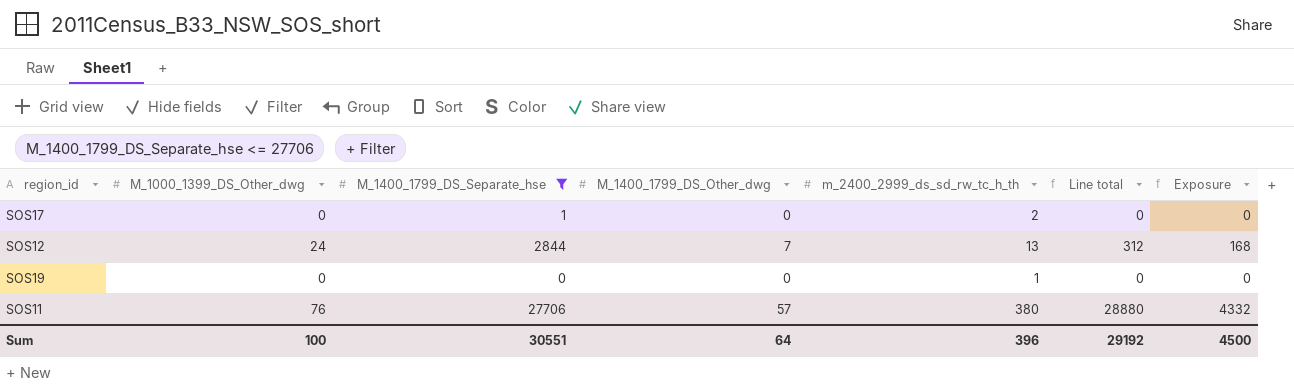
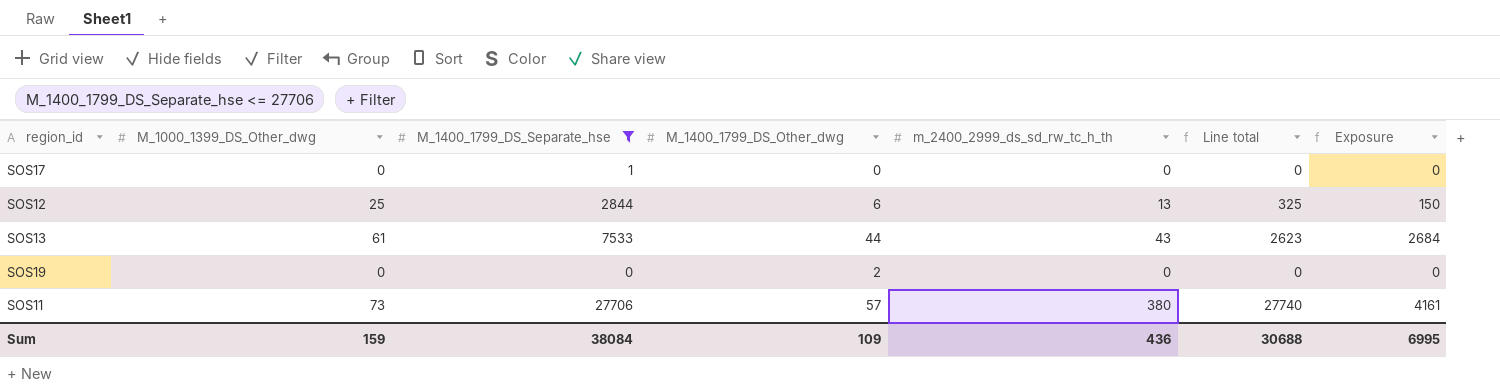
SOS17 | m_2400_2999_ds_sd_rw_tc_h_th: 2 -> 0
SOS12 | M_1000_1399_DS_Other_dwg: 24 -> 25
SOS12 | M_1400_1799_DS_Other_dwg: 7 -> 6
SOS12 | Line total: 312 -> 325
SOS12 | Exposure: 168 -> 150
row SOS13: none -> 61 | 7533 | 44 | 43 | 2623 | 2684
SOS19 | M_1400_1799_DS_Other_dwg: 0 -> 2
SOS19 | m_2400_2999_ds_sd_rw_tc_h_th: 1 -> 0
SOS11 | M_1000_1399_DS_Other_dwg: 76 -> 73
SOS11 | Line total: 28880 -> 27740
SOS11 | Exposure: 4332 -> 4161
Sum | M_1000_1399_DS_Other_dwg: 100 -> 159
Sum | M_1400_1799_DS_Separate_hse: 30551 -> 38084
Sum | M_1400_1799_DS_Other_dwg: 64 -> 109
Sum | m_2400_2999_ds_sd_rw_tc_h_th: 396 -> 436
Sum | Line total: 29192 -> 30688
Sum | Exposure: 4500 -> 6995

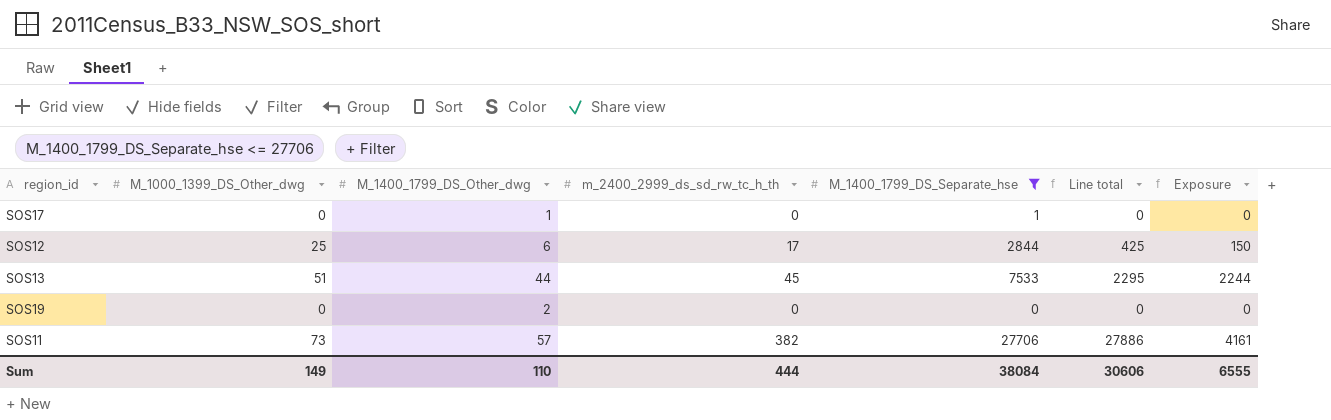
column M_1400_1799_DS_Separate_hse | position: 3 -> 5
SOS17 | M_1400_1799_DS_Other_dwg: 0 -> 1
SOS12 | m_2400_2999_ds_sd_rw_tc_h_th: 13 -> 17
SOS12 | Line total: 325 -> 425
SOS13 | M_1000_1399_DS_Other_dwg: 61 -> 51
SOS13 | m_2400_2999_ds_sd_rw_tc_h_th: 43 -> 45
SOS13 | Line total: 2623 -> 2295
SOS13 | Exposure: 2684 -> 2244
SOS11 | m_2400_2999_ds_sd_rw_tc_h_th: 380 -> 382
SOS11 | Line total: 27740 -> 27886
Sum | M_1000_1399_DS_Other_dwg: 159 -> 149
Sum | M_1400_1799_DS_Other_dwg: 109 -> 110
Sum | m_2400_2999_ds_sd_rw_tc_h_th: 436 -> 444
Sum | Line total: 30688 -> 30606
Sum | Exposure: 6995 -> 6555

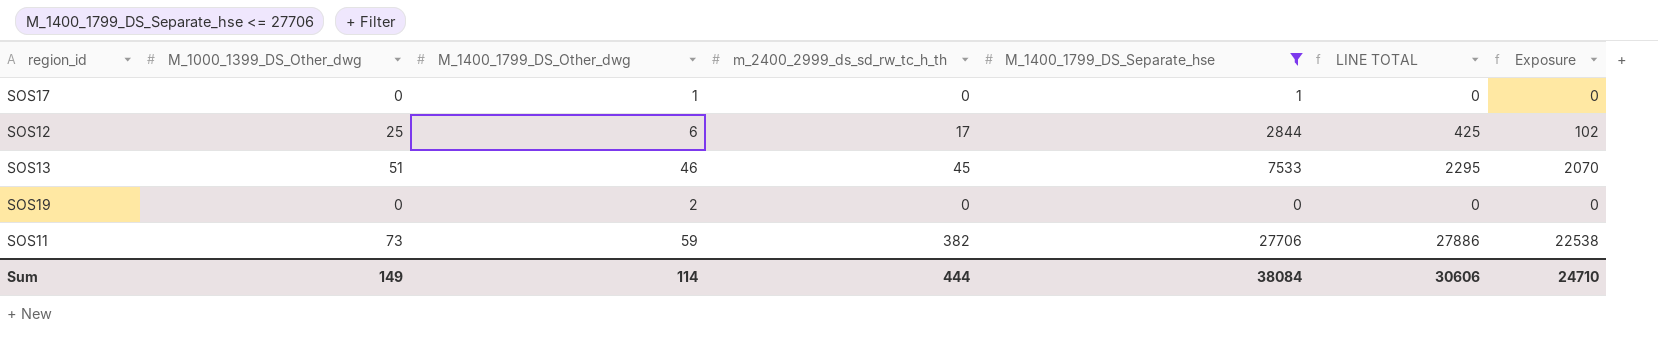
column name: Line total -> LINE TOTAL
column Exposure | formula: [M_1000_1399_DS_Other_dwg] * [M_1400_1799_DS_Other_dwg] -> [M_1400_1799_DS_Other_dwg] * [m_2400_2999_ds_sd_rw_tc_h_th]
SOS13 | M_1400_1799_DS_Other_dwg: 44 -> 46
SOS11 | M_1400_1799_DS_Other_dwg: 57 -> 59
Sum | M_1400_1799_DS_Other_dwg: 110 -> 114
Sum | Exposure: 6555 -> 24710

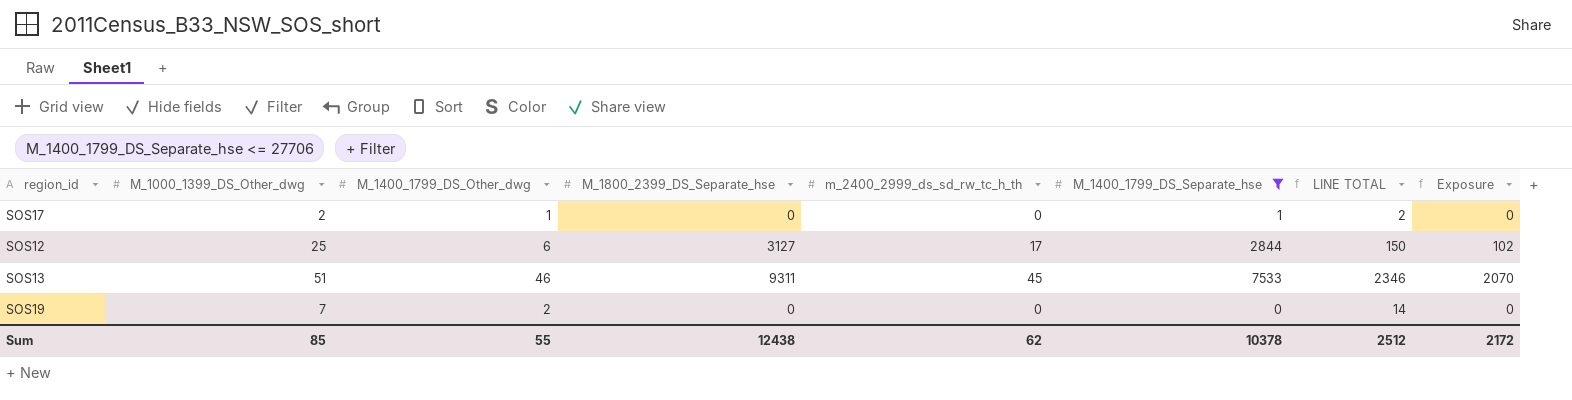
column M_1800_2399_DS_Separate_hse | position: none -> 4
column LINE TOTAL | formula: [M_1000_1399_DS_Other_dwg] * [m_2400_2999_ds_sd_rw_tc_h_th] -> [M_1000_1399_DS_Other_dwg] * [M_1400_1799_DS_Other_dwg]
row SOS11: 73 | 59 | 382 | 27706 | 27886 | 22538 -> none
SOS17 | M_1000_1399_DS_Other_dwg: 0 -> 2
SOS19 | M_1000_1399_DS_Other_dwg: 0 -> 7
Sum | M_1000_1399_DS_Other_dwg: 149 -> 85
Sum | M_1400_1799_DS_Other_dwg: 114 -> 55
Sum | m_2400_2999_ds_sd_rw_tc_h_th: 444 -> 62
Sum | M_1400_1799_DS_Separate_hse: 38084 -> 10378
Sum | LINE TOTAL: 30606 -> 2512
Sum | Exposure: 24710 -> 2172

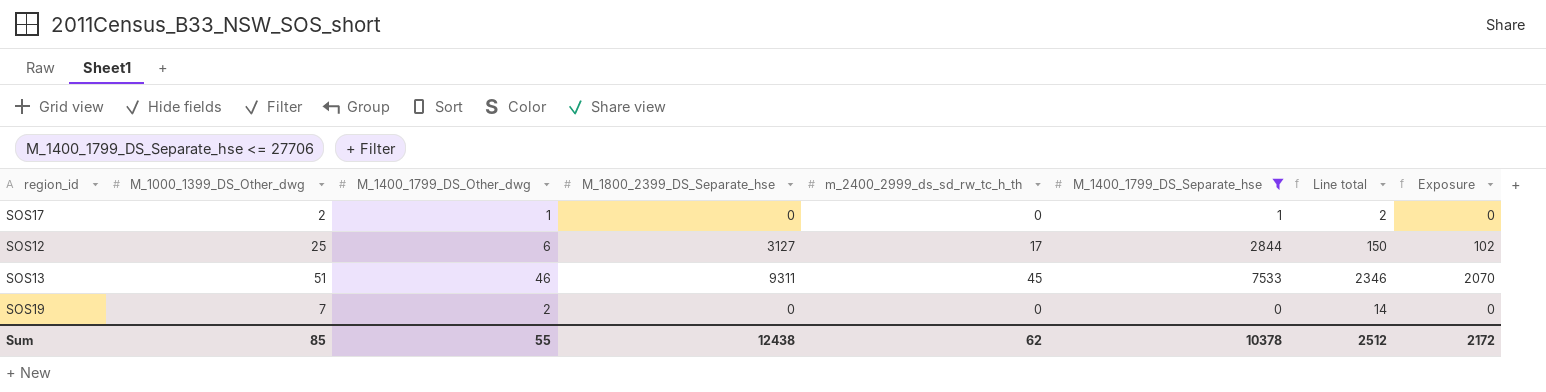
column name: LINE TOTAL -> Line total

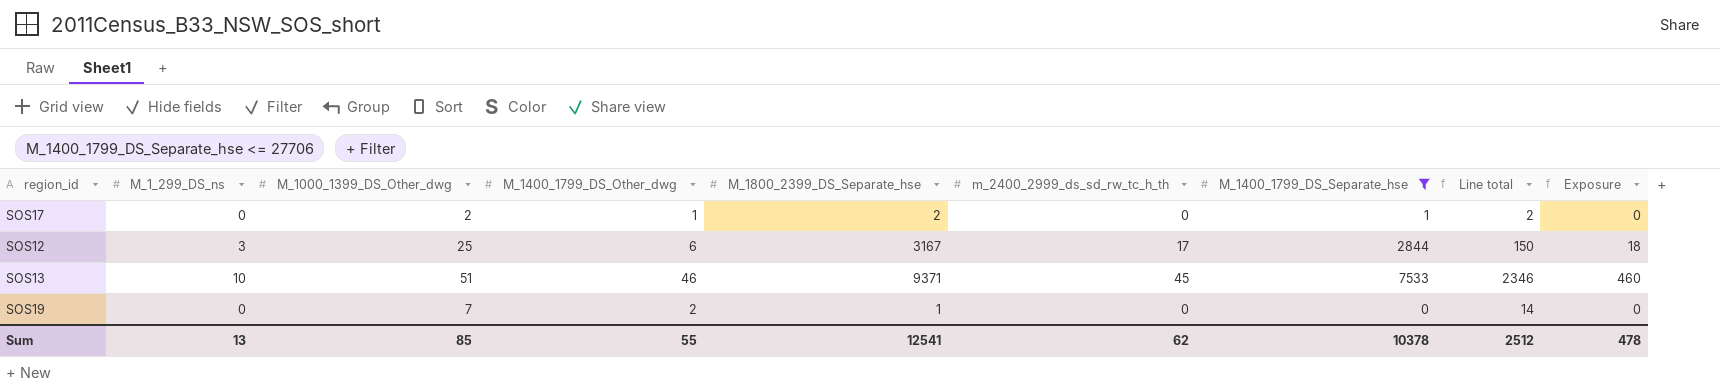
column M_1_299_DS_ns | position: none -> 2
column Exposure | formula: [M_1400_1799_DS_Other_dwg] * [m_2400_2999_ds_sd_rw_tc_h_th] -> [M_1_299_DS_ns] * [M_1400_1799_DS_Other_dwg]
SOS17 | M_1800_2399_DS_Separate_hse: 0 -> 2
SOS12 | M_1800_2399_DS_Separate_hse: 3127 -> 3167
SOS13 | M_1800_2399_DS_Separate_hse: 9311 -> 9371
SOS19 | M_1800_2399_DS_Separate_hse: 0 -> 1
Sum | M_1800_2399_DS_Separate_hse: 12438 -> 12541
Sum | Exposure: 2172 -> 478

